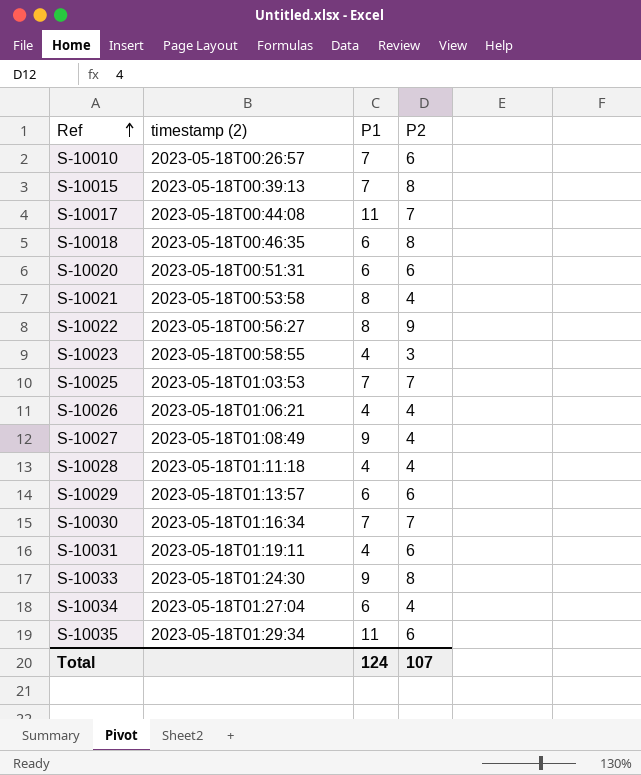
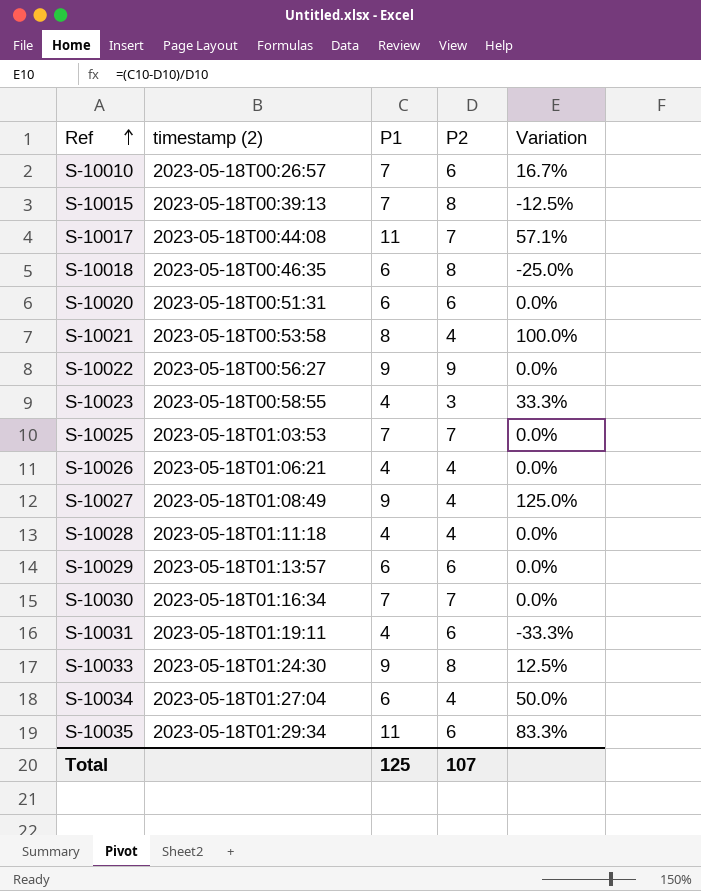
column Variation | formula: none -> ([P1] - [P2]) / [P2]
S-10022 | P1: 8 -> 9
Total | P1: 124 -> 125

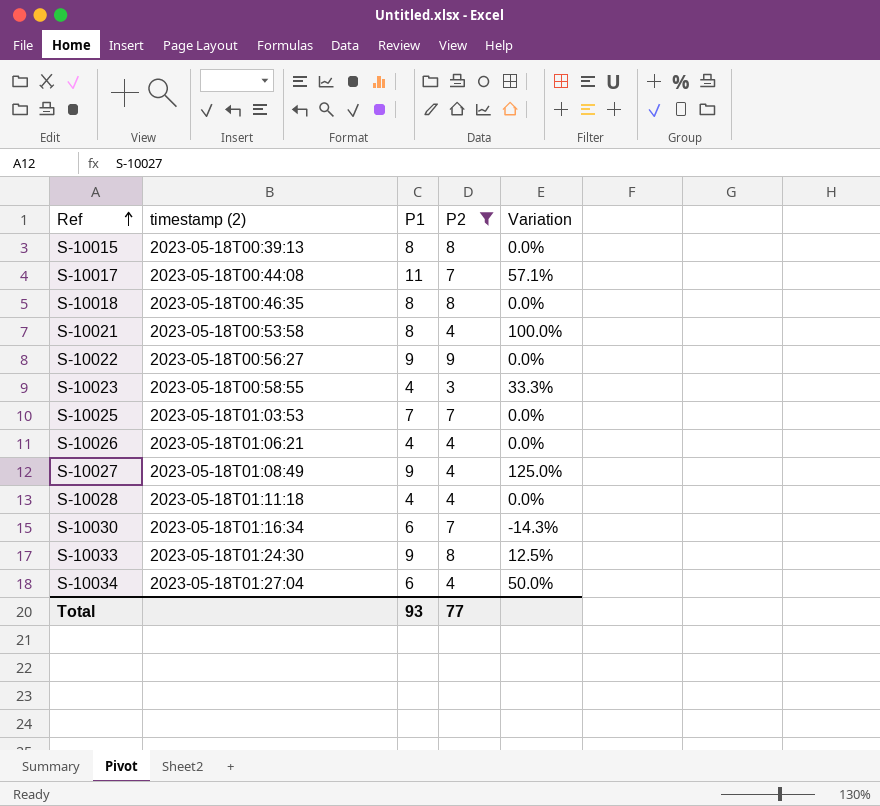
filter: none -> P2 != 6
S-10015 | P1: 7 -> 8
S-10015 | Variation: -12.5% -> 0.0%
S-10018 | P1: 6 -> 8
S-10018 | Variation: -25.0% -> 0.0%
S-10030 | P1: 7 -> 6
S-10030 | Variation: 0.0% -> -14.3%
Total | P1: 125 -> 93
Total | P2: 107 -> 77

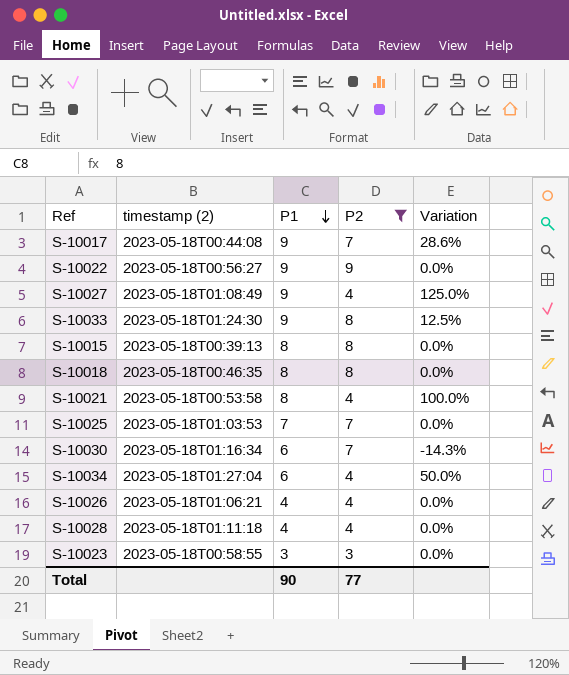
row order: Ref ascending -> P1 descending
S-10017 | P1: 11 -> 9
S-10017 | Variation: 57.1% -> 28.6%
S-10023 | P1: 4 -> 3
S-10023 | Variation: 33.3% -> 0.0%
Total | P1: 93 -> 90

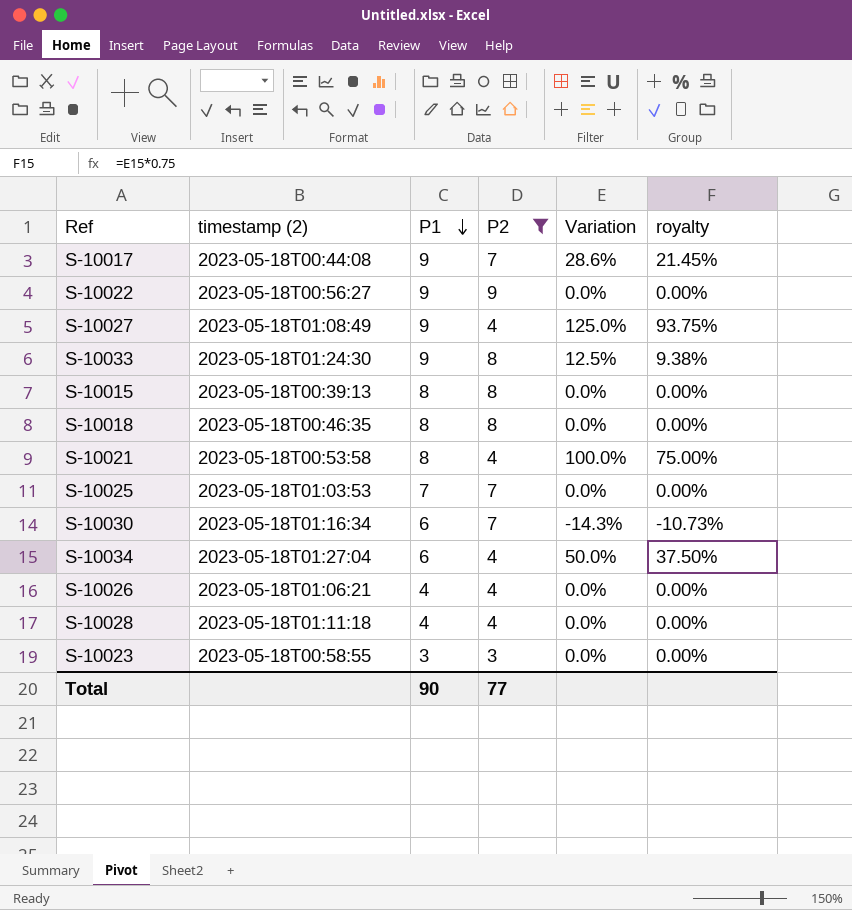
column royalty | formula: none -> [Variation] * 0.75

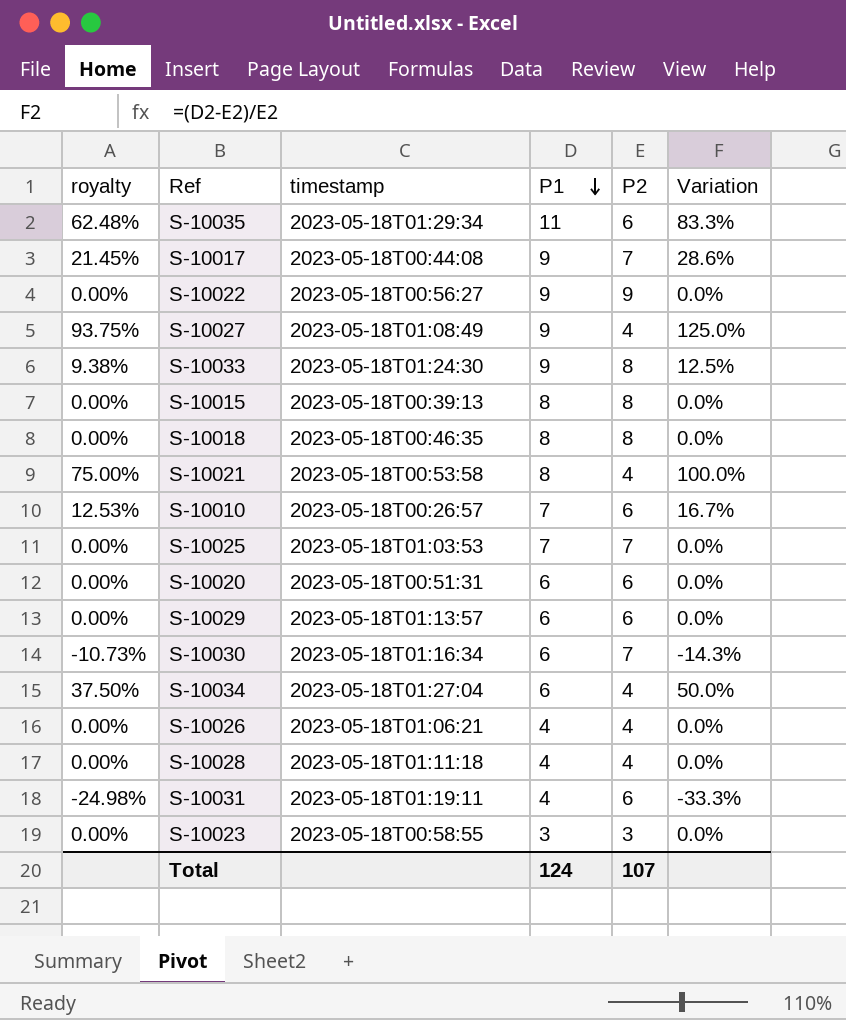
filter: P2 != 6 -> none
column royalty | position: 6 -> 1
column name: timestamp (2) -> timestamp
Total | P1: 90 -> 124
Total | P2: 77 -> 107

